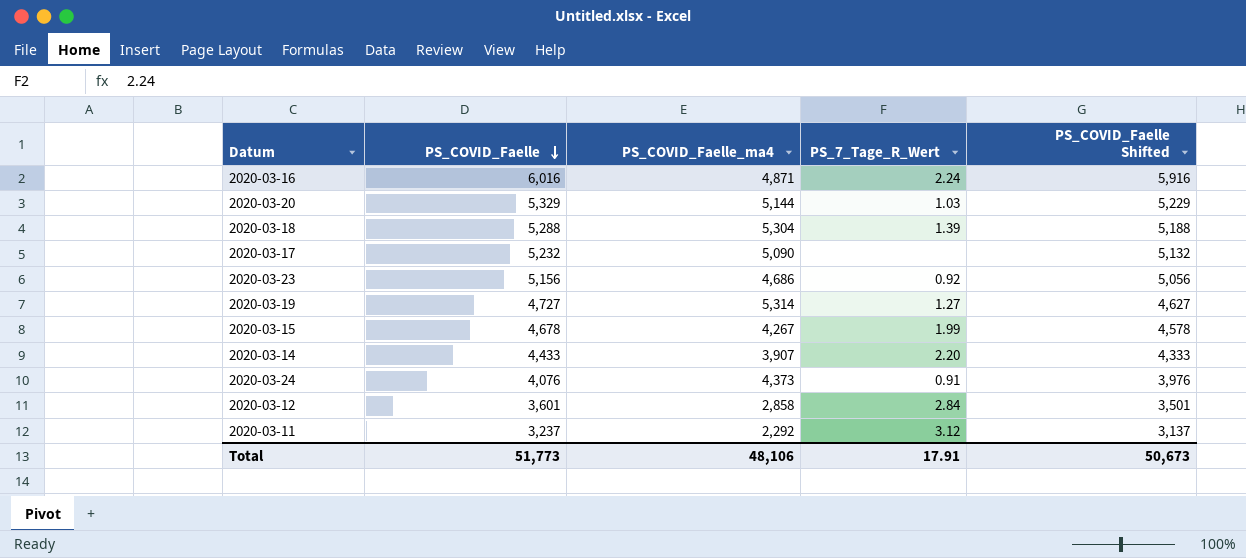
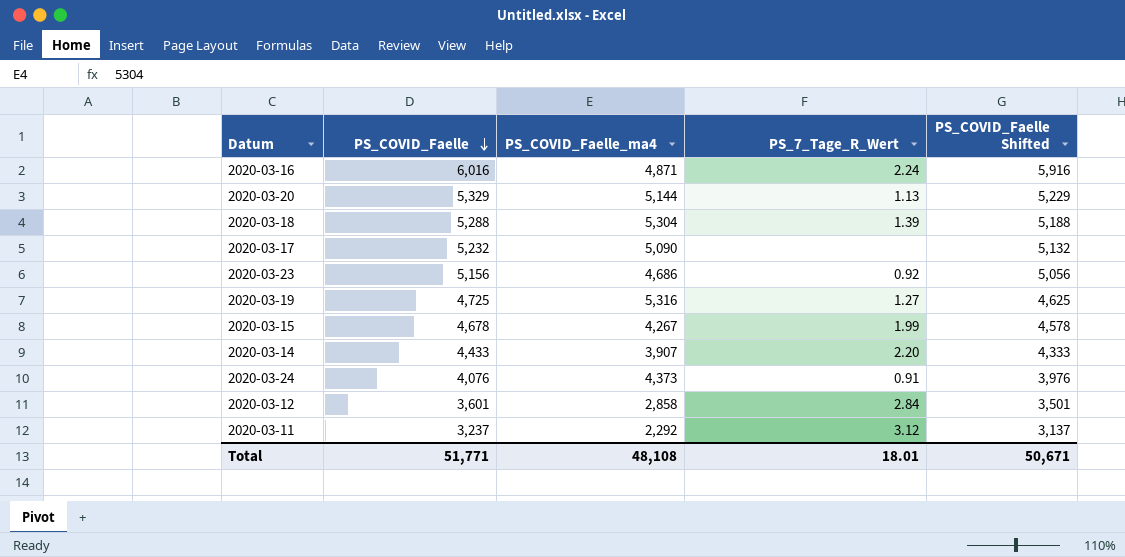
2020-03-20 | PS_7_Tage_R_Wert: 1.03 -> 1.13
2020-03-19 | PS_COVID_Faelle: 4,727 -> 4,725
2020-03-19 | PS_COVID_Faelle_ma4: 5,314 -> 5,316
2020-03-19 | PS_COVID_Faelle Shifted: 4,627 -> 4,625
Total | PS_COVID_Faelle: 51,773 -> 51,771
Total | PS_COVID_Faelle_ma4: 48,106 -> 48,108
Total | PS_7_Tage_R_Wert: 17.91 -> 18.01
Total | PS_COVID_Faelle Shifted: 50,673 -> 50,671

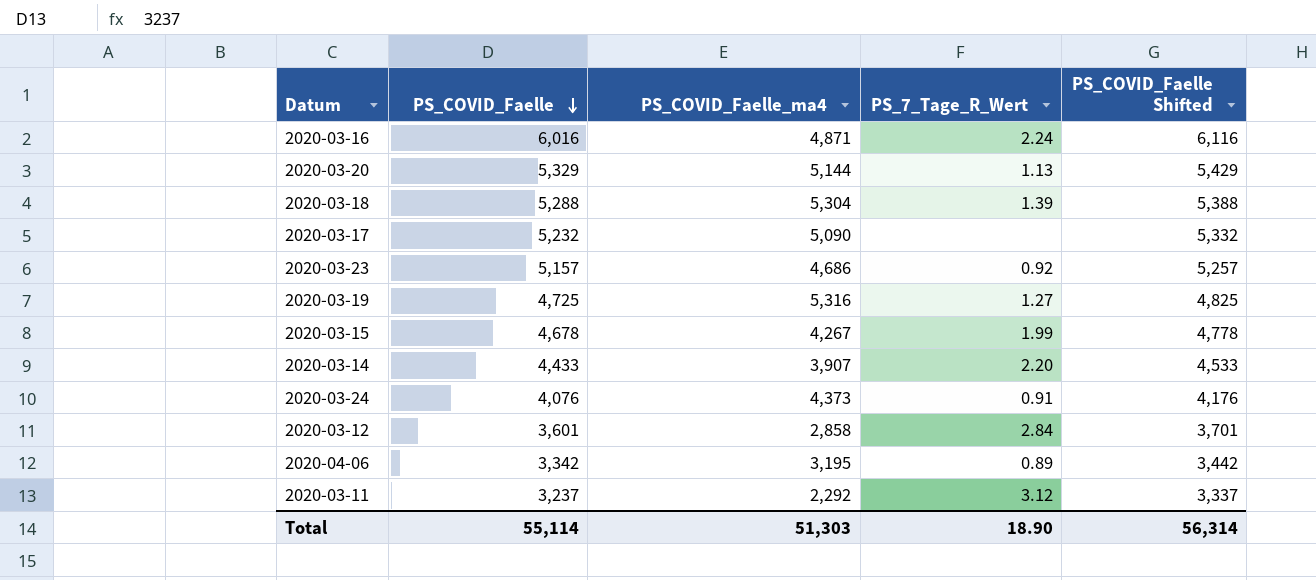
column PS_COVID_Faelle Shifted | formula: [PS_COVID_Faelle] - 100 -> [PS_COVID_Faelle] + 100
2020-03-23 | PS_COVID_Faelle: 5,156 -> 5,157
row 2020-04-06: none -> 3,342 | 3,195 | 0.89 | 3,442
Total | PS_COVID_Faelle: 51,771 -> 55,114
Total | PS_COVID_Faelle_ma4: 48,108 -> 51,303
Total | PS_7_Tage_R_Wert: 18.01 -> 18.90
Total | PS_COVID_Faelle Shifted: 50,671 -> 56,314

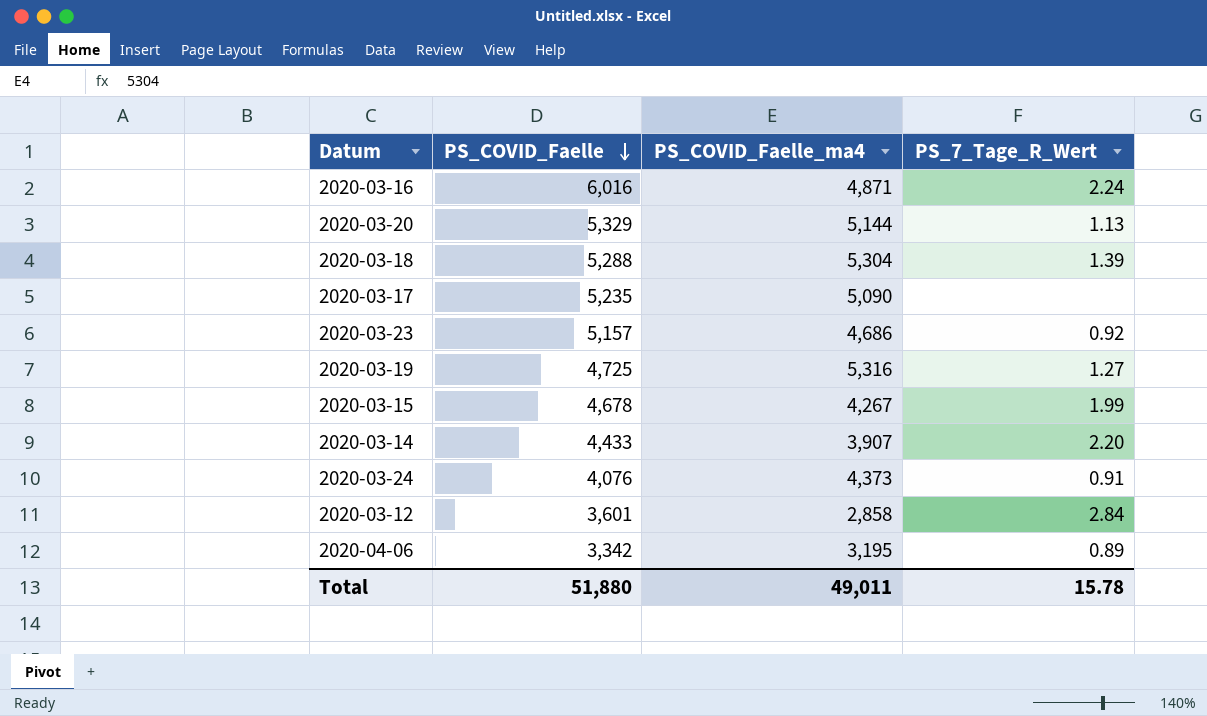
column PS_COVID_Faelle Shifted | formula: [PS_COVID_Faelle] + 100 -> none
row 2020-03-11: 3,237 | 2,292 | 3.12 | 3,337 -> none
2020-03-17 | PS_COVID_Faelle: 5,232 -> 5,235
Total | PS_COVID_Faelle: 55,114 -> 51,880
Total | PS_COVID_Faelle_ma4: 51,303 -> 49,011
Total | PS_7_Tage_R_Wert: 18.90 -> 15.78

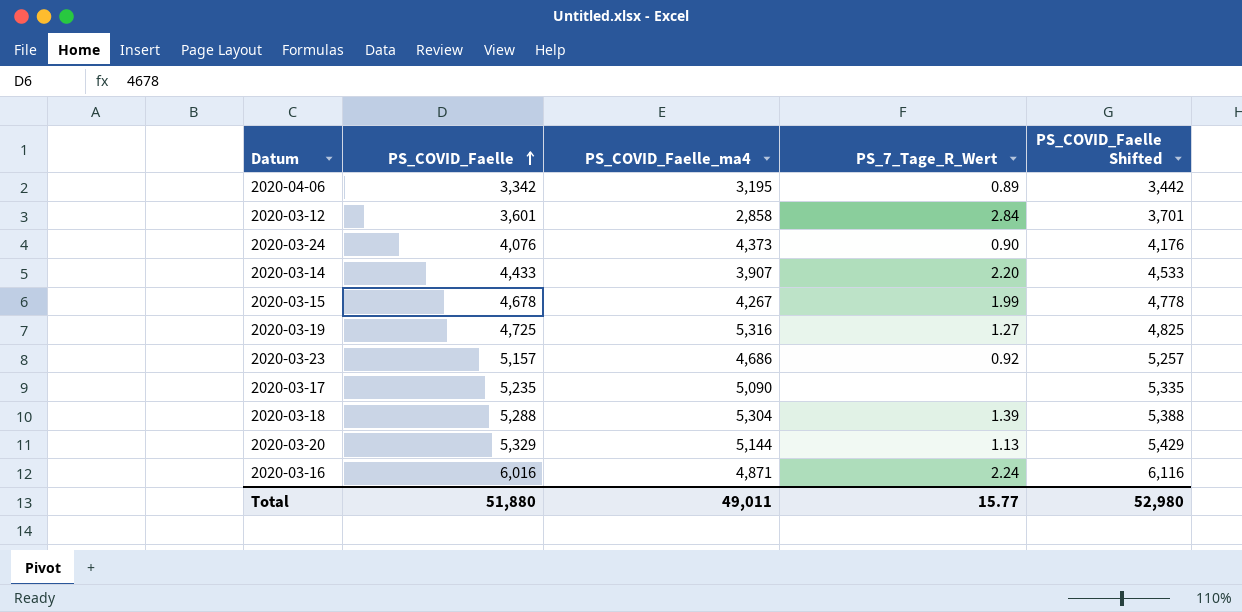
row order: PS_COVID_Faelle descending -> PS_COVID_Faelle ascending
column PS_COVID_Faelle Shifted | formula: none -> [PS_COVID_Faelle] + 100
2020-03-24 | PS_7_Tage_R_Wert: 0.91 -> 0.90
Total | PS_7_Tage_R_Wert: 15.78 -> 15.77

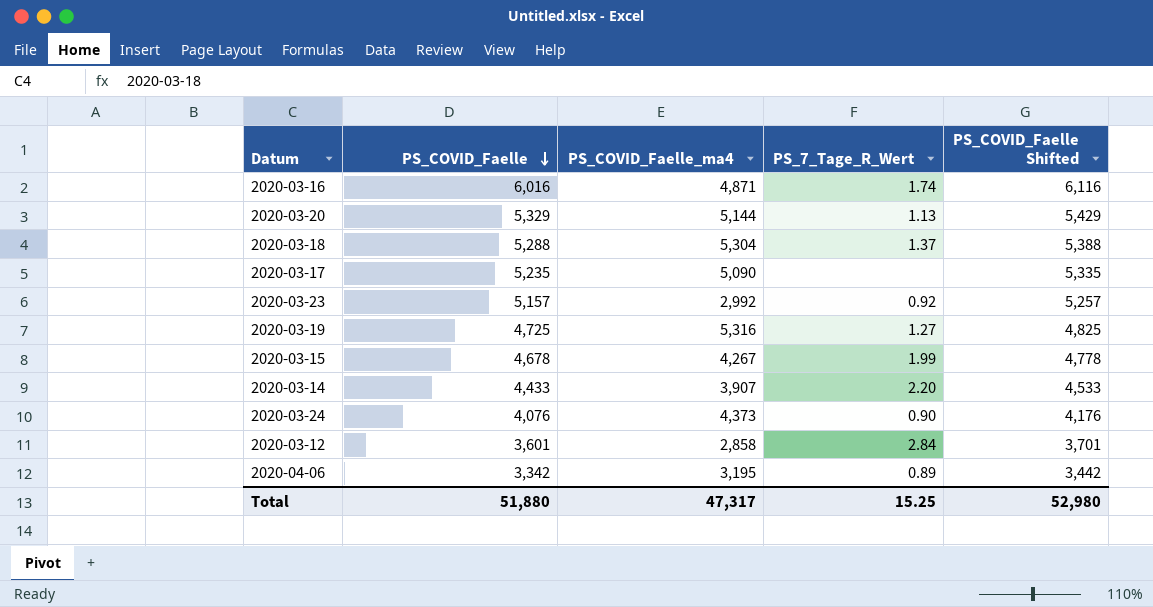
row order: PS_COVID_Faelle ascending -> PS_COVID_Faelle descending
2020-03-16 | PS_7_Tage_R_Wert: 2.24 -> 1.74
2020-03-18 | PS_7_Tage_R_Wert: 1.39 -> 1.37
2020-03-23 | PS_COVID_Faelle_ma4: 4,686 -> 2,992
Total | PS_COVID_Faelle_ma4: 49,011 -> 47,317
Total | PS_7_Tage_R_Wert: 15.77 -> 15.25

